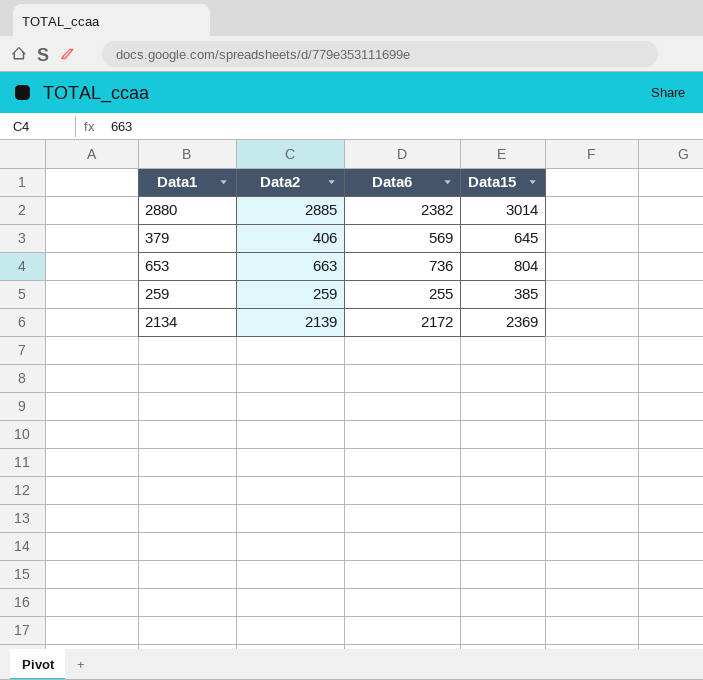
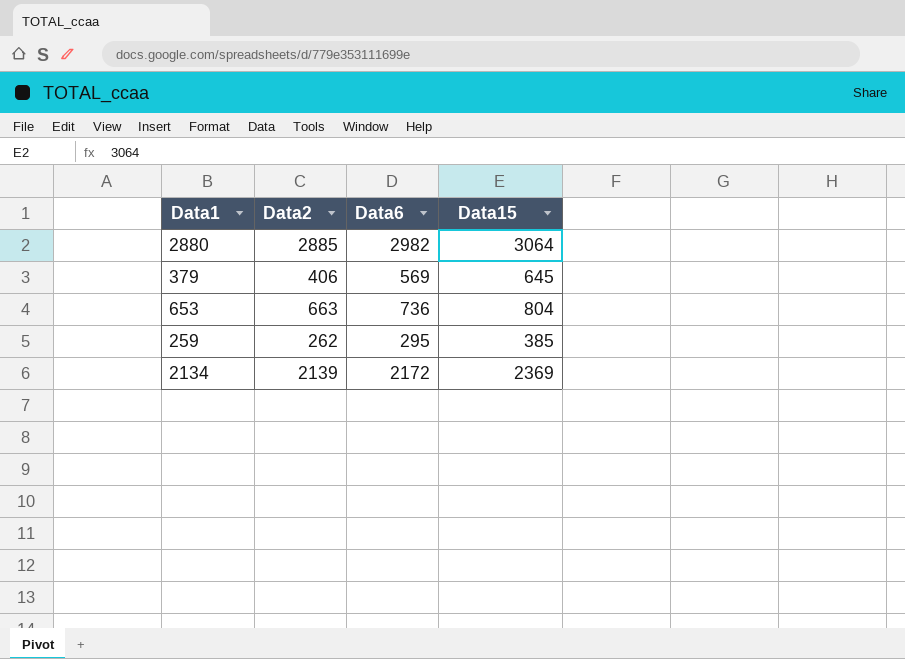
2880 | Data6: 2382 -> 2982
2880 | Data15: 3014 -> 3064
259 | Data2: 259 -> 262
259 | Data6: 255 -> 295

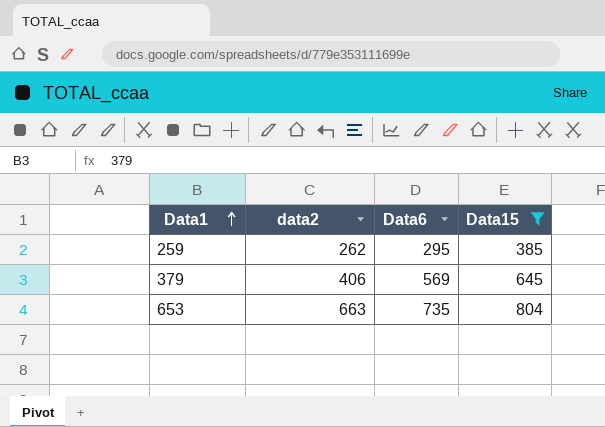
filter: none -> Data15 <= 804
row order: none -> Data1 ascending
column name: Data2 -> data2
653 | Data6: 736 -> 735

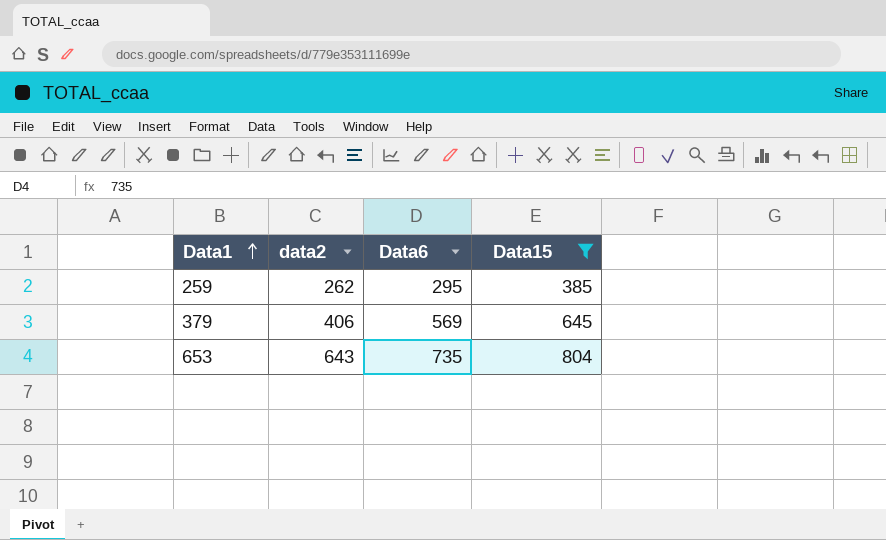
653 | data2: 663 -> 643

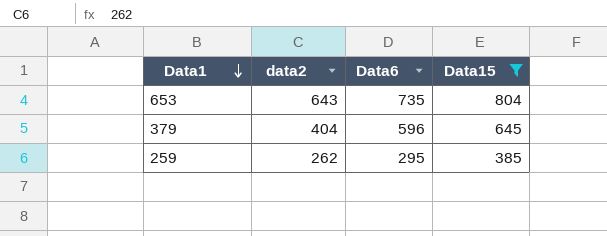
row order: Data1 ascending -> Data1 descending
379 | data2: 406 -> 404
379 | Data6: 569 -> 596

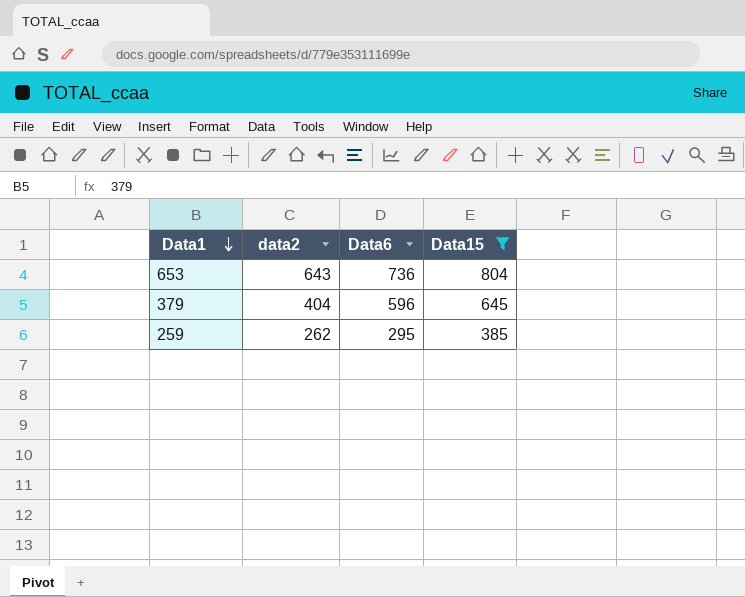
653 | Data6: 735 -> 736

